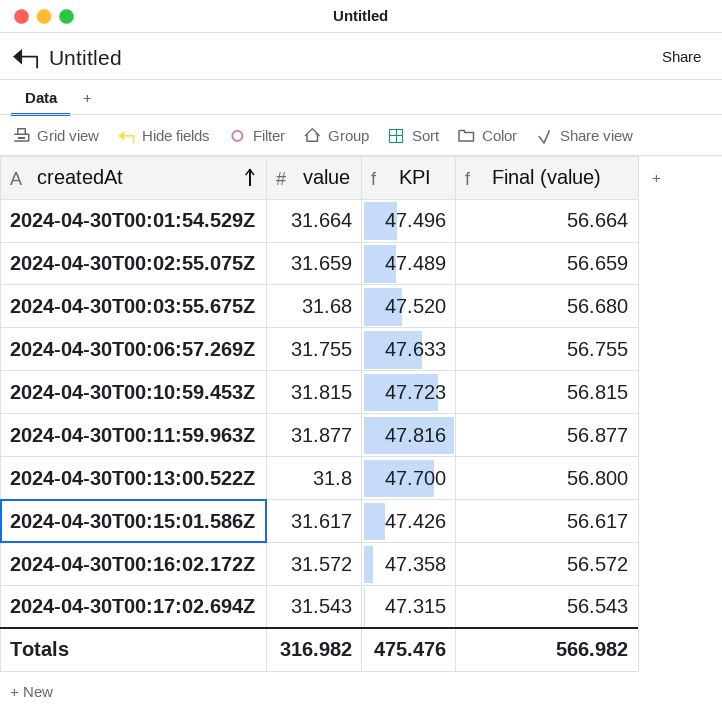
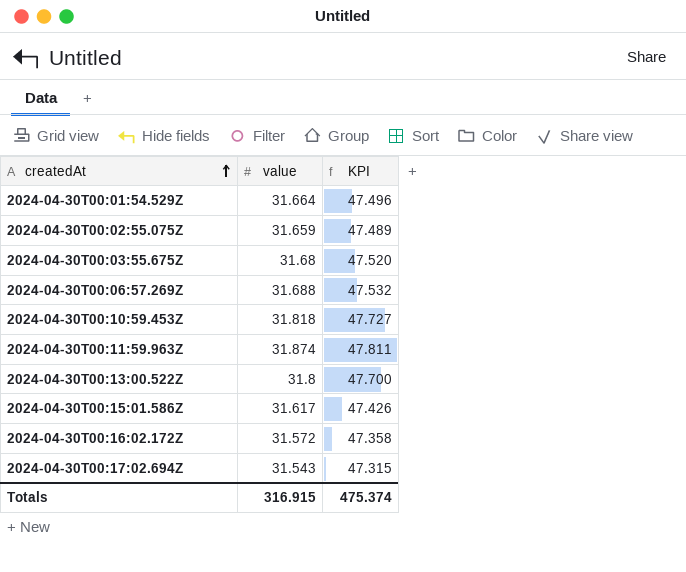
column Final (value) | formula: [value] + 25 -> none
2024-04-30T00:06:57.269Z | value: 31.755 -> 31.688
2024-04-30T00:06:57.269Z | KPI: 47.633 -> 47.532
2024-04-30T00:10:59.453Z | value: 31.815 -> 31.818
2024-04-30T00:10:59.453Z | KPI: 47.723 -> 47.727
2024-04-30T00:11:59.963Z | value: 31.877 -> 31.874
2024-04-30T00:11:59.963Z | KPI: 47.816 -> 47.811
Totals | value: 316.982 -> 316.915
Totals | KPI: 475.476 -> 475.374

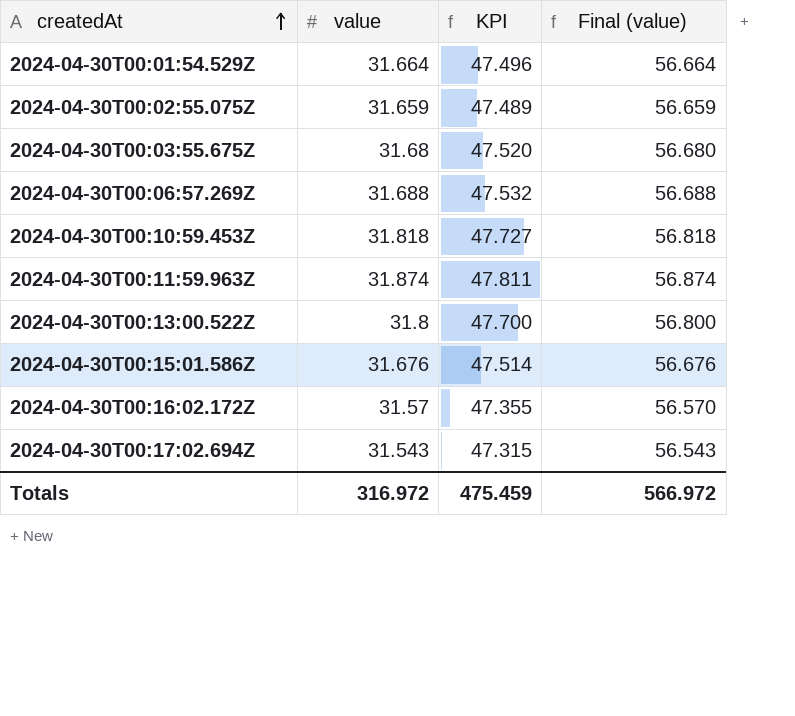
column Final (value) | formula: none -> [value] + 25
2024-04-30T00:15:01.586Z | value: 31.617 -> 31.676
2024-04-30T00:15:01.586Z | KPI: 47.426 -> 47.514
2024-04-30T00:16:02.172Z | value: 31.572 -> 31.57
2024-04-30T00:16:02.172Z | KPI: 47.358 -> 47.355
Totals | value: 316.915 -> 316.972
Totals | KPI: 475.374 -> 475.459

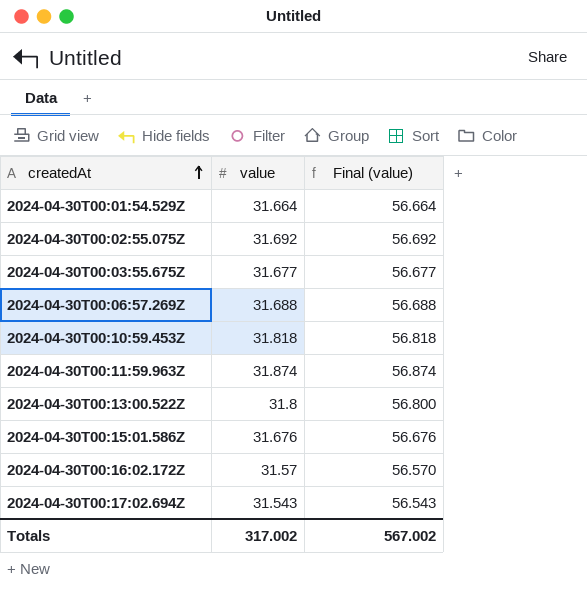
column KPI | formula: [value] * 1.5 -> none
2024-04-30T00:02:55.075Z | value: 31.659 -> 31.692
2024-04-30T00:02:55.075Z | Final (value): 56.659 -> 56.692
2024-04-30T00:03:55.675Z | value: 31.68 -> 31.677
2024-04-30T00:03:55.675Z | Final (value): 56.680 -> 56.677
Totals | value: 316.972 -> 317.002
Totals | Final (value): 566.972 -> 567.002

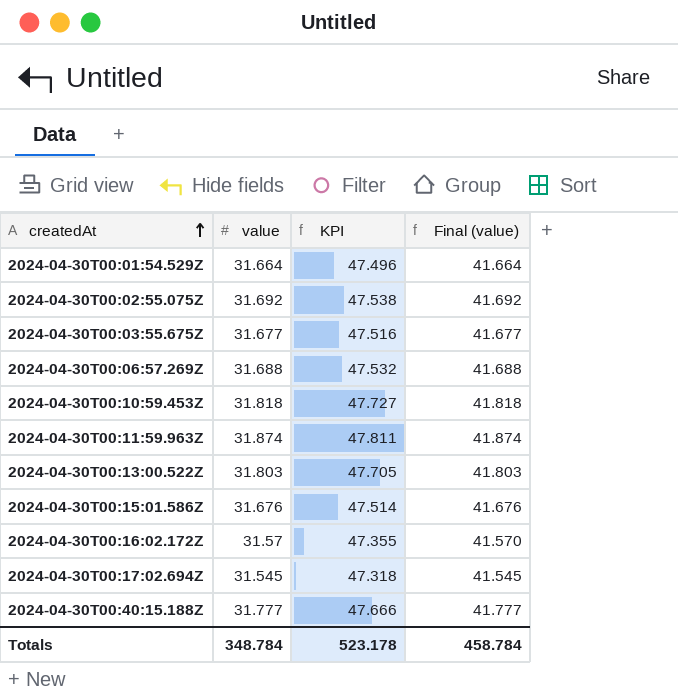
column KPI | formula: none -> [value] * 1.5
column Final (value) | formula: [value] + 25 -> [value] + 10
2024-04-30T00:13:00.522Z | value: 31.8 -> 31.803
2024-04-30T00:17:02.694Z | value: 31.543 -> 31.545
row 2024-04-30T00:40:15.188Z: none -> 31.777 | 47.666 | 41.777
Totals | value: 317.002 -> 348.784
Totals | Final (value): 567.002 -> 458.784

